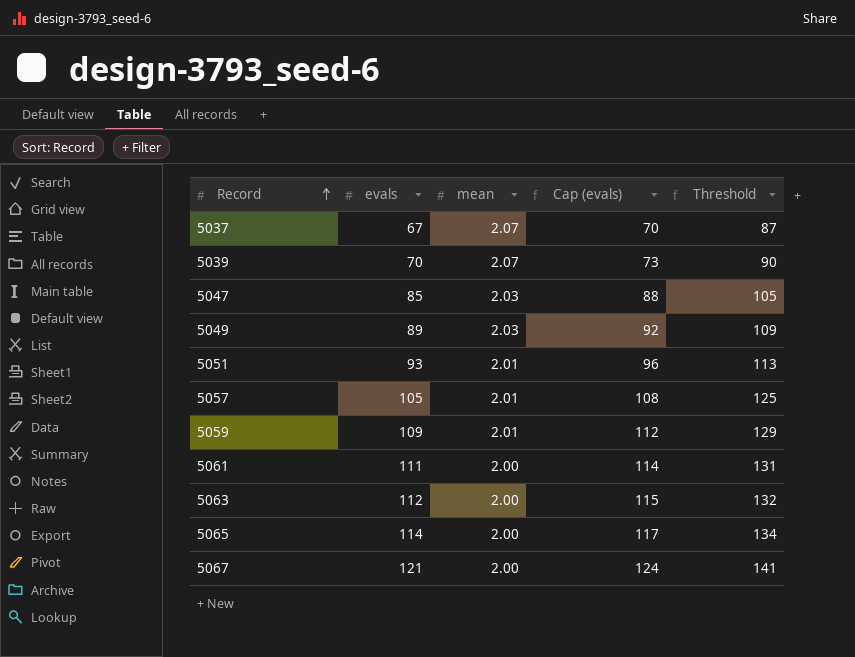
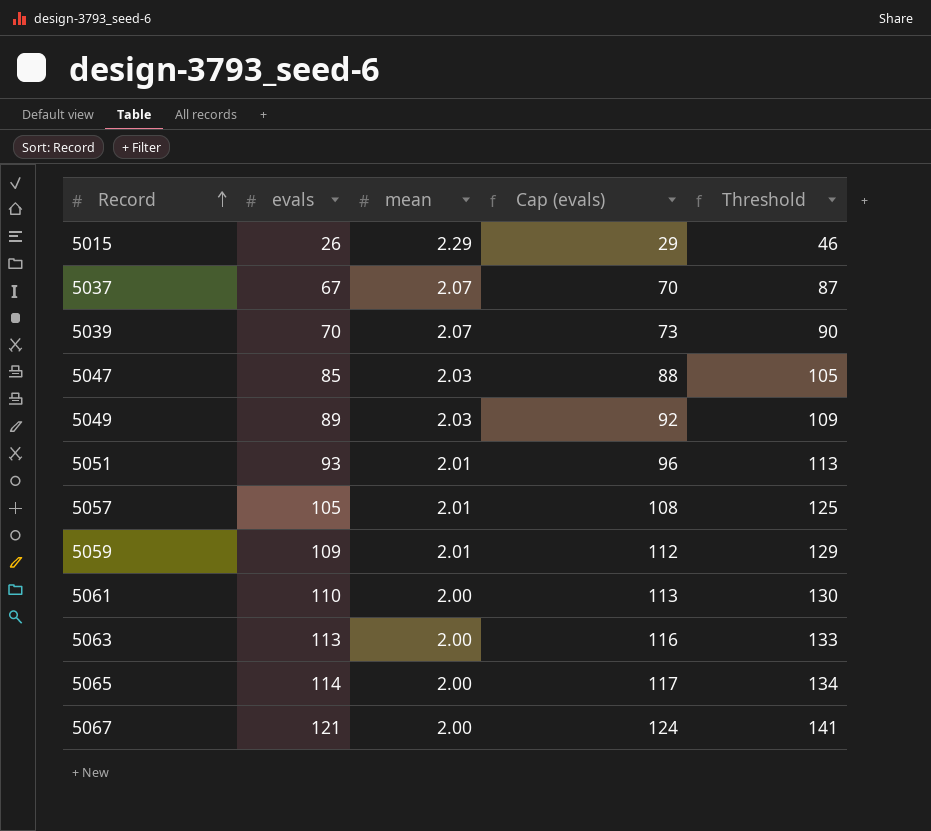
row 5015: none -> 26 | 2.29 | 29 | 46
5061 | evals: 111 -> 110
5061 | Cap (evals): 114 -> 113
5061 | Threshold: 131 -> 130
5063 | evals: 112 -> 113
5063 | Cap (evals): 115 -> 116
5063 | Threshold: 132 -> 133

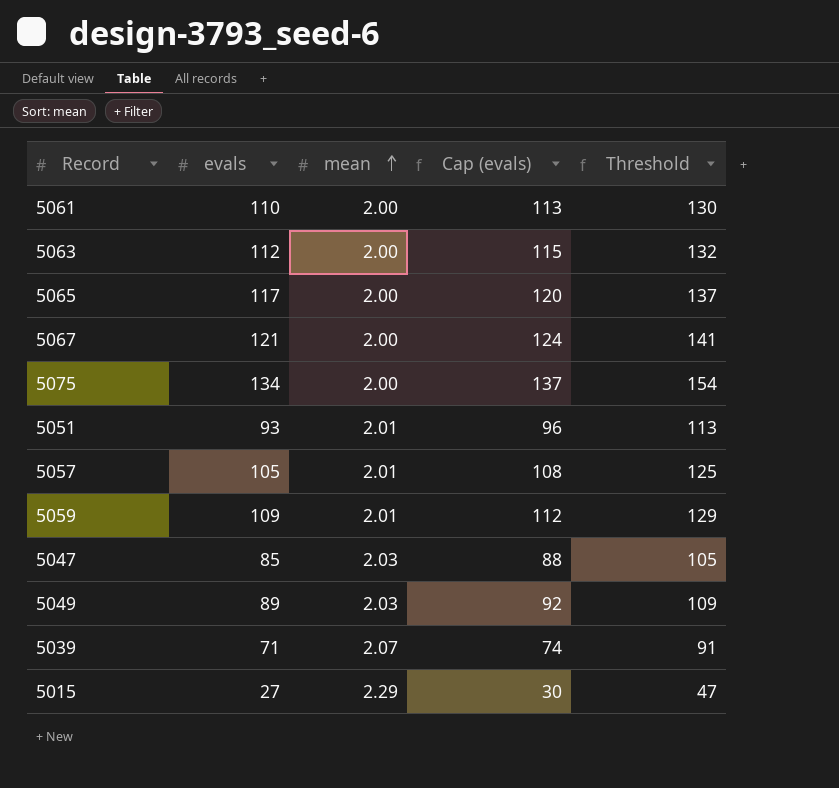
row order: Record ascending -> mean ascending
row 5037: 67 | 2.07 | 70 | 87 -> none
5063 | evals: 113 -> 112
5063 | Cap (evals): 116 -> 115
5063 | Threshold: 133 -> 132
5065 | evals: 114 -> 117
5065 | Cap (evals): 117 -> 120
5065 | Threshold: 134 -> 137
row 5075: none -> 134 | 2.00 | 137 | 154
5039 | evals: 70 -> 71
5039 | Cap (evals): 73 -> 74
5039 | Threshold: 90 -> 91
5015 | evals: 26 -> 27
5015 | Cap (evals): 29 -> 30
5015 | Threshold: 46 -> 47

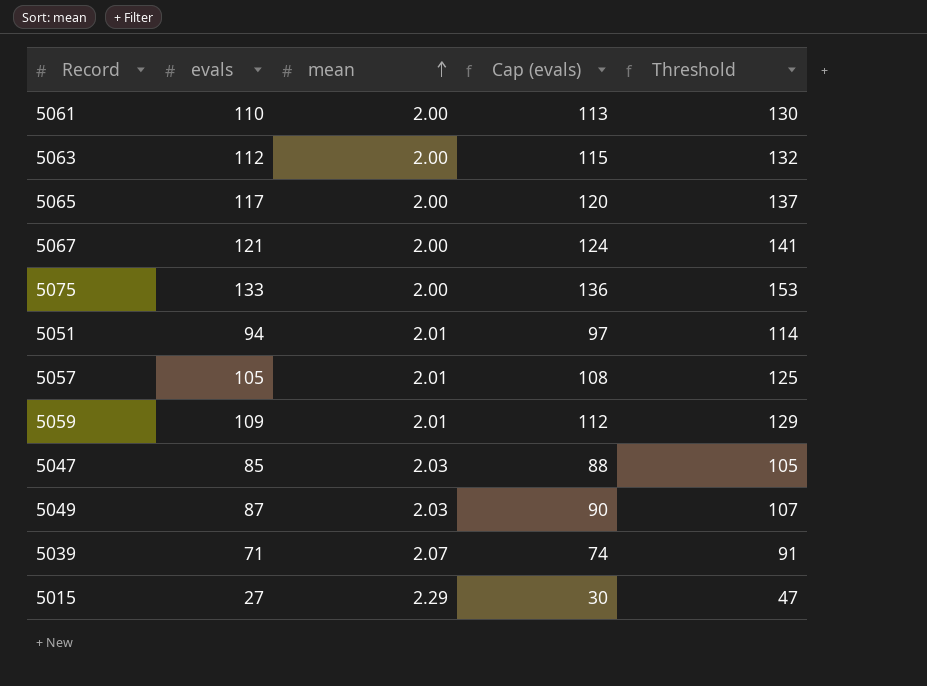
5075 | evals: 134 -> 133
5075 | Cap (evals): 137 -> 136
5075 | Threshold: 154 -> 153
5051 | evals: 93 -> 94
5051 | Cap (evals): 96 -> 97
5051 | Threshold: 113 -> 114
5049 | evals: 89 -> 87
5049 | Cap (evals): 92 -> 90
5049 | Threshold: 109 -> 107

